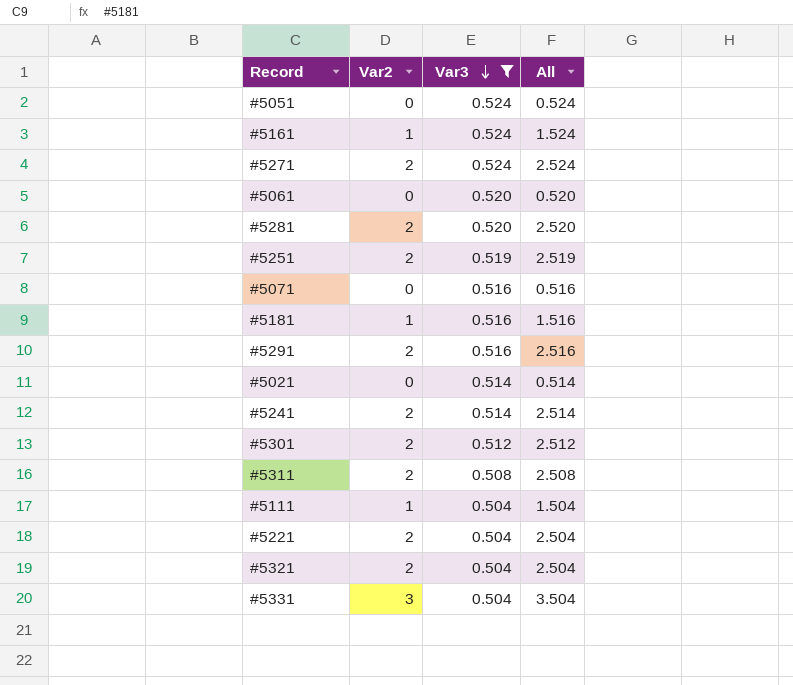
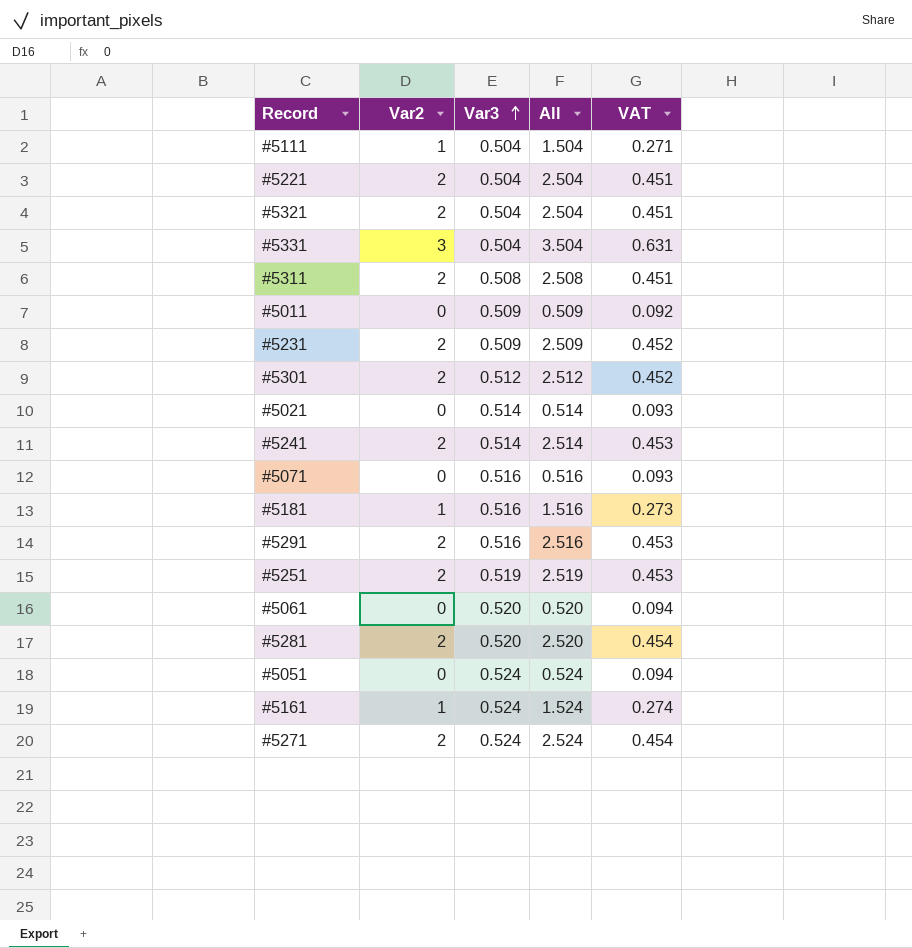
filter: Var3 != 0.509 -> none
row order: Var3 descending -> Var3 ascending
column VAT | formula: none -> [All] * 0.18

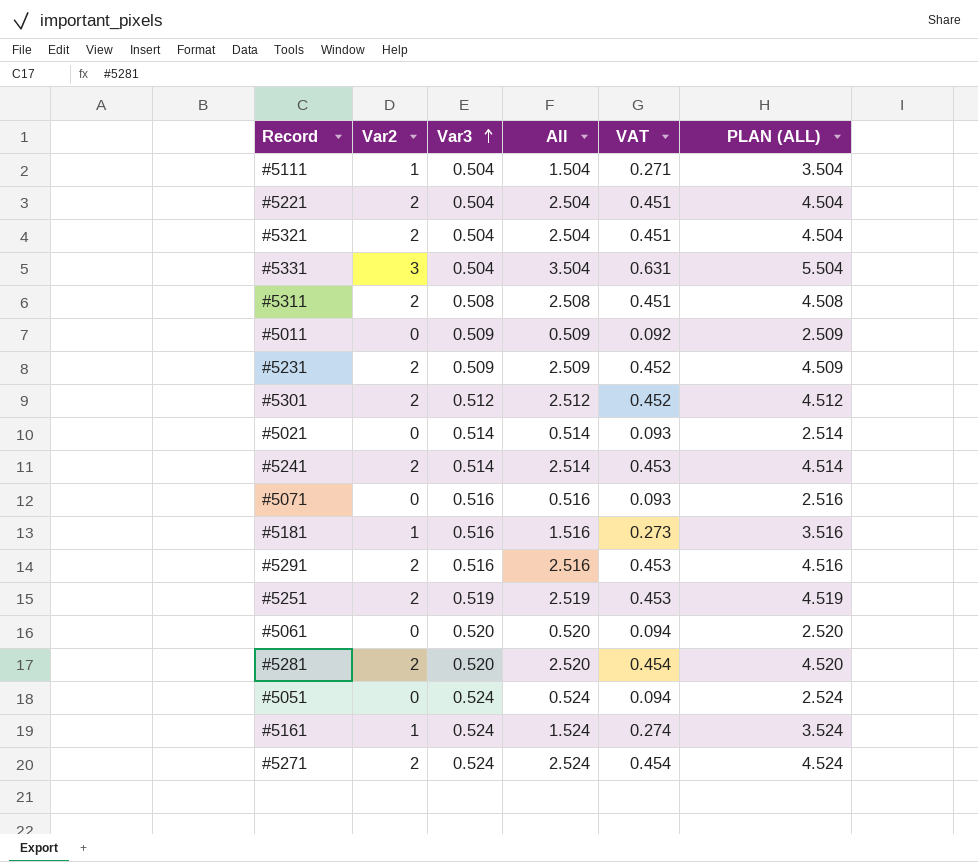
column PLAN (ALL) | formula: none -> [All] + 2

